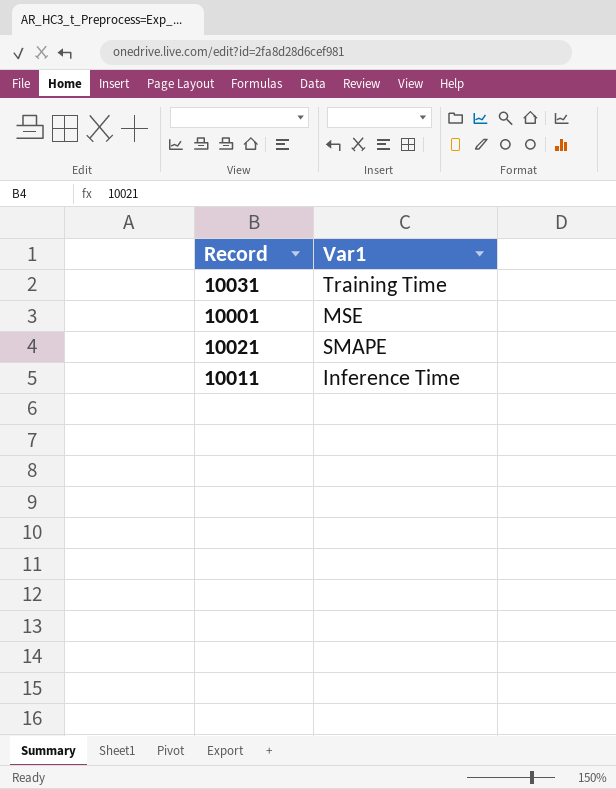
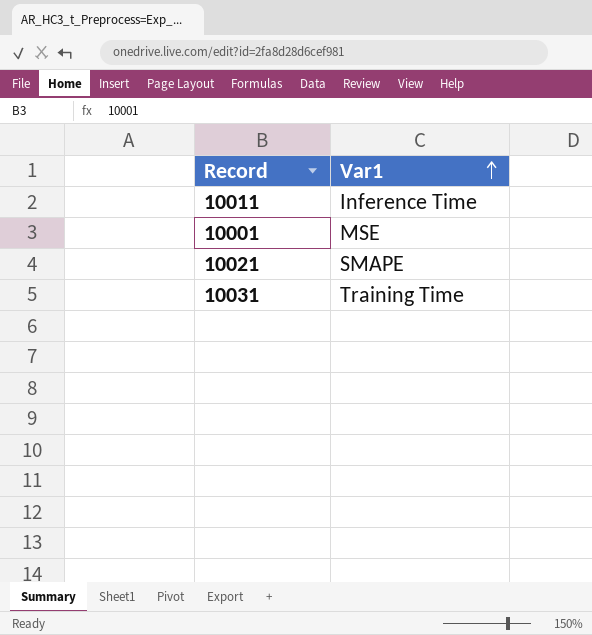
row order: none -> Var1 ascending

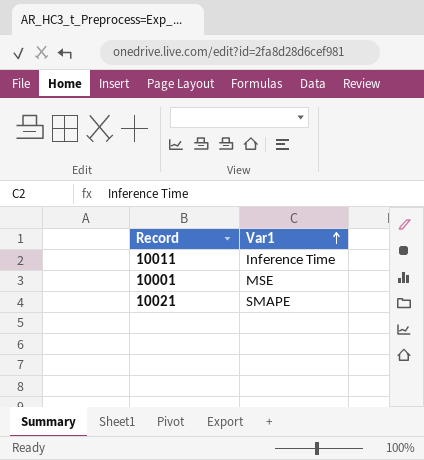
row 10031: Training Time -> none

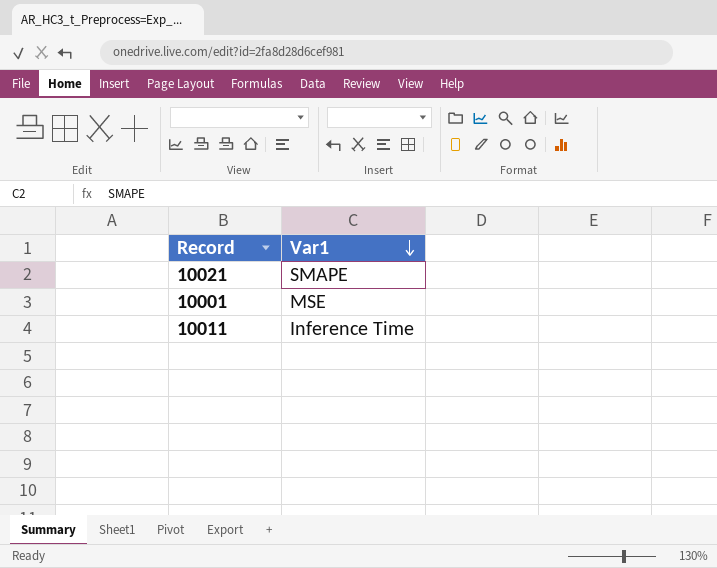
row order: Var1 ascending -> Var1 descending

